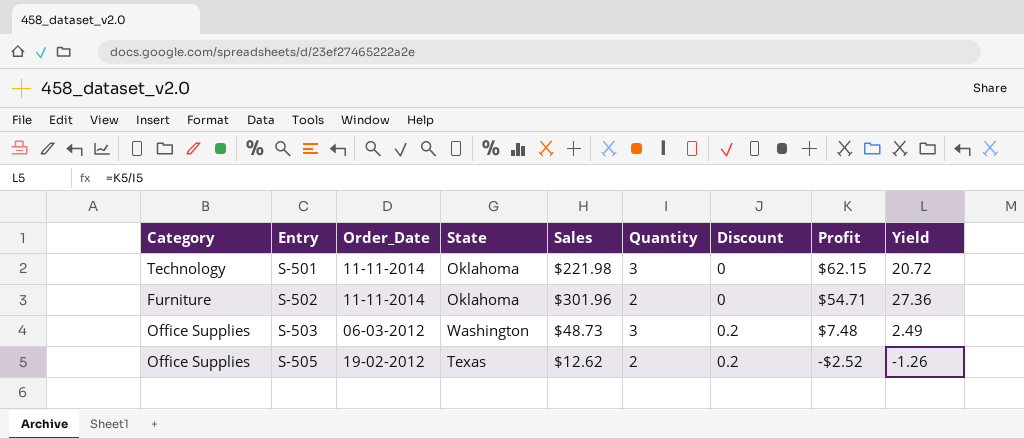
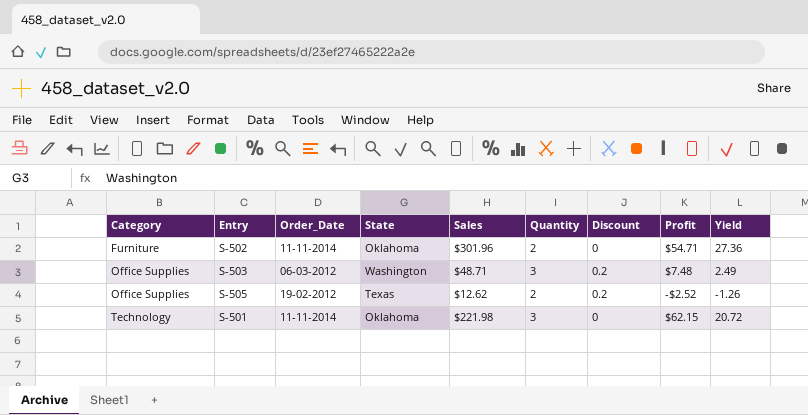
row order: Entry ascending -> Category ascending
S-503 | Sales: $48.73 -> $48.71

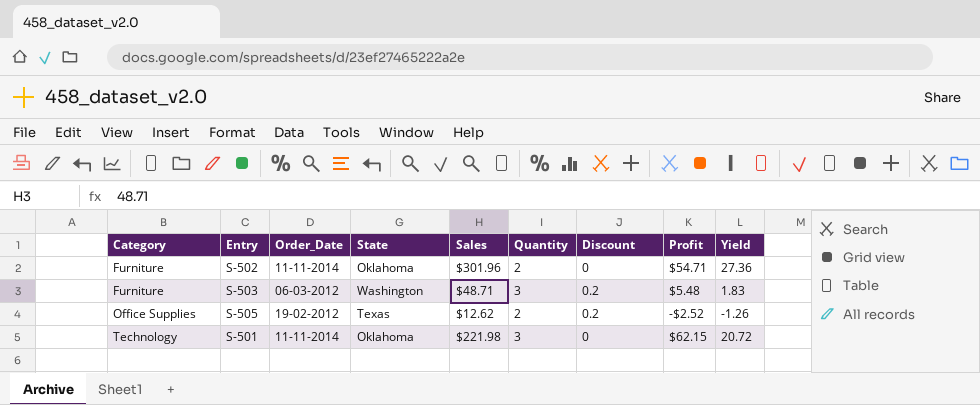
S-503 | Category: Office Supplies -> Furniture
S-503 | Profit: $7.48 -> $5.48
S-503 | Yield: 2.49 -> 1.83

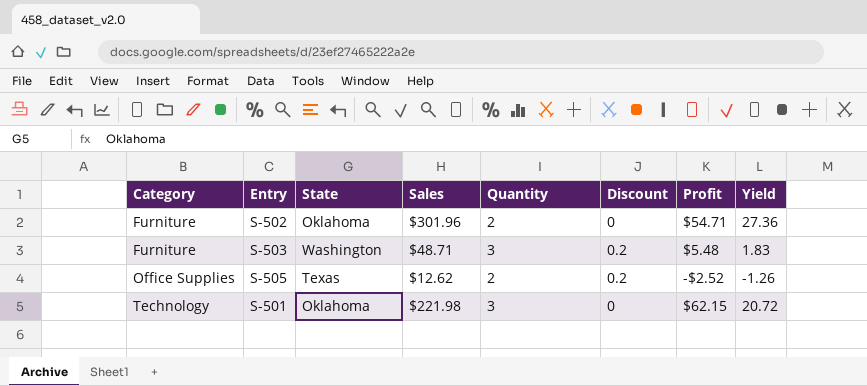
column Order_Date | position: 3 -> none

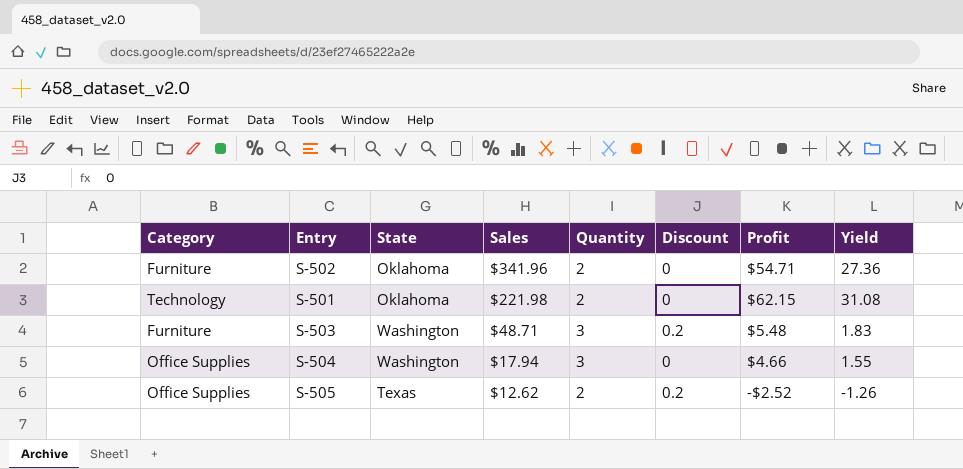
row order: Category ascending -> Sales descending
S-502 | Sales: $301.96 -> $341.96
S-501 | Quantity: 3 -> 2
S-501 | Yield: 20.72 -> 31.08
row S-504: none -> Office Supplies | Washington | $17.94 | 3 | 0 | $4.66 | 1.55

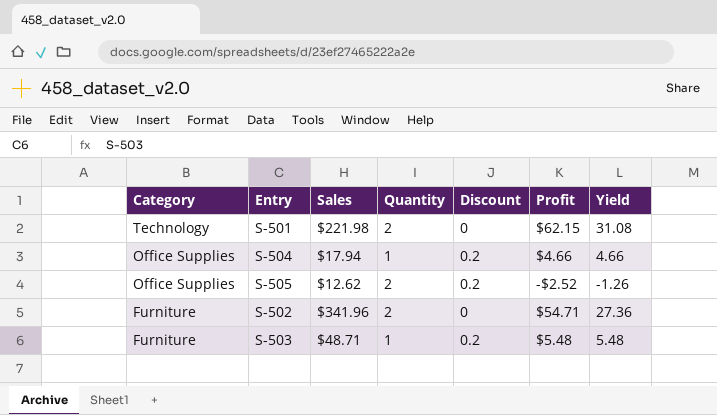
row order: Sales descending -> Category descending
column State | position: 3 -> none
S-504 | Quantity: 3 -> 1
S-504 | Discount: 0 -> 0.2
S-504 | Yield: 1.55 -> 4.66
S-503 | Quantity: 3 -> 1
S-503 | Yield: 1.83 -> 5.48

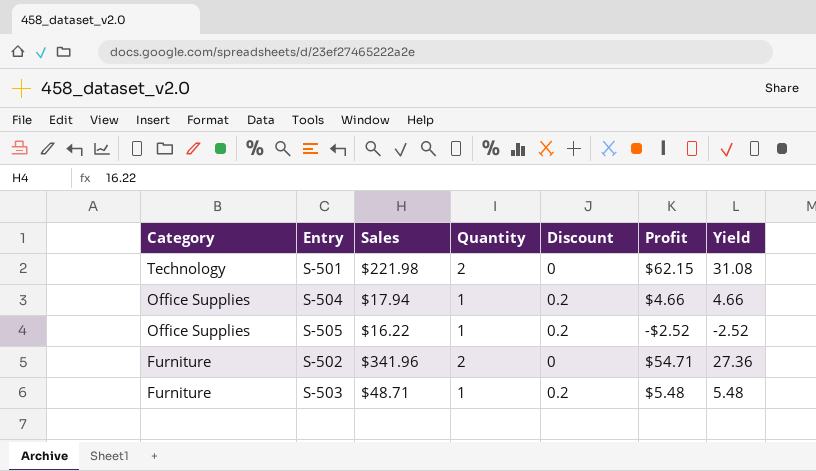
S-505 | Sales: $12.62 -> $16.22
S-505 | Quantity: 2 -> 1
S-505 | Yield: -1.26 -> -2.52

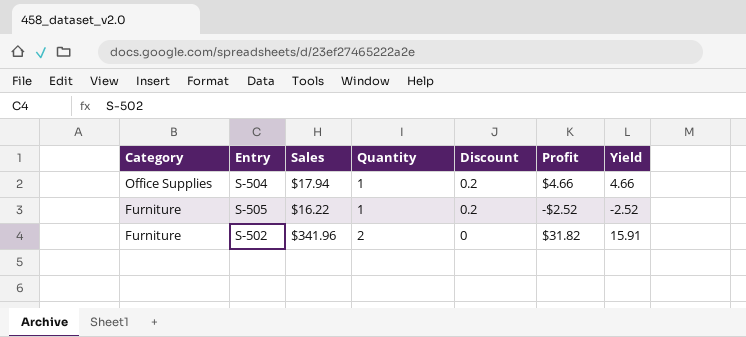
row S-501: Technology | $221.98 | 2 | 0 | $62.15 | 31.08 -> none
row S-503: Furniture | $48.71 | 1 | 0.2 | $5.48 | 5.48 -> none
S-505 | Category: Office Supplies -> Furniture
S-502 | Profit: $54.71 -> $31.82
S-502 | Yield: 27.36 -> 15.91

